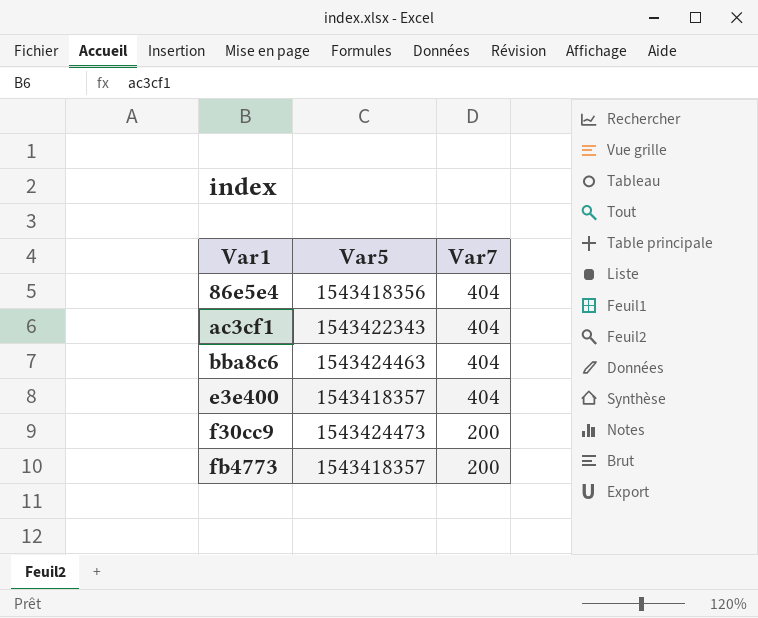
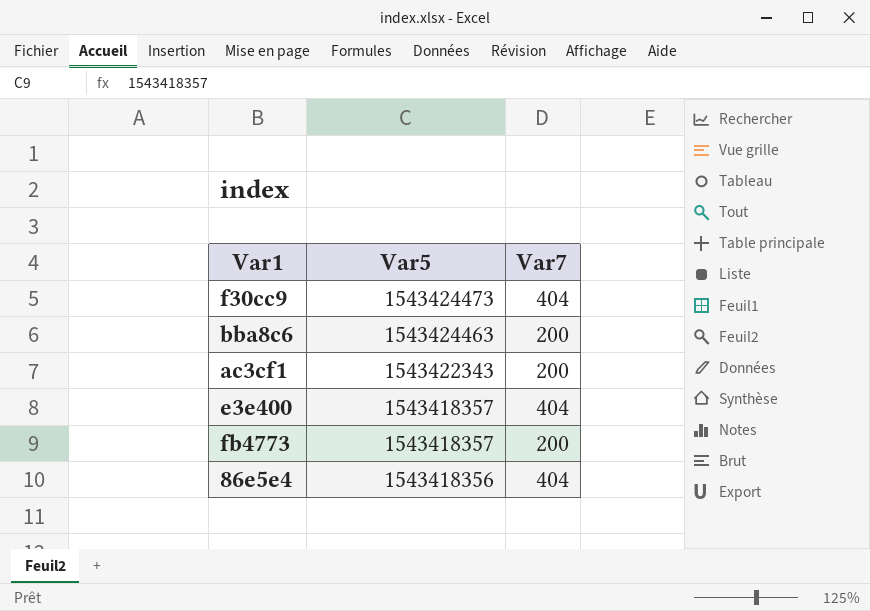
row order: Var1 ascending -> Var5 descending
f30cc9 | Var7: 200 -> 404
bba8c6 | Var7: 404 -> 200
ac3cf1 | Var7: 404 -> 200

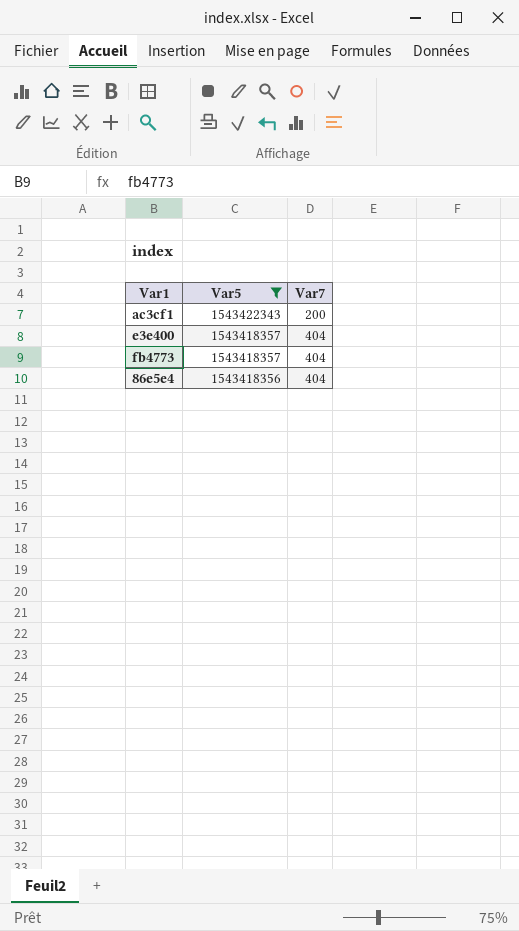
filter: none -> Var5 <= 1543422343
fb4773 | Var7: 200 -> 404

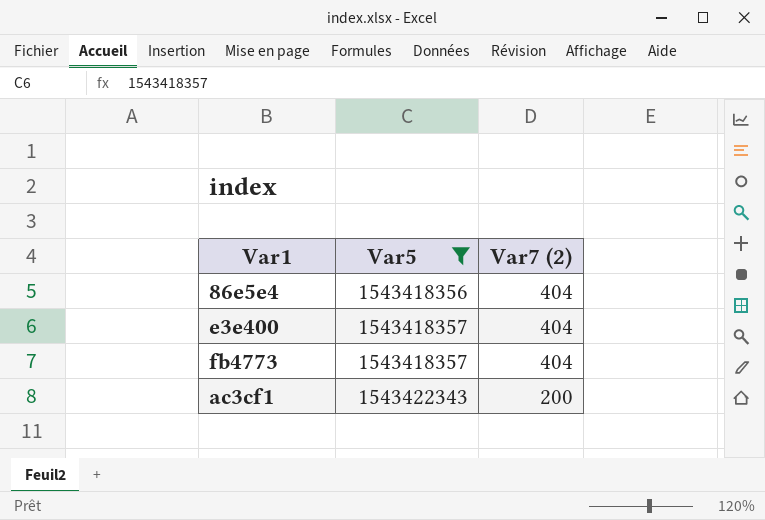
row order: Var5 descending -> Var5 ascending
column name: Var7 -> Var7 (2)

